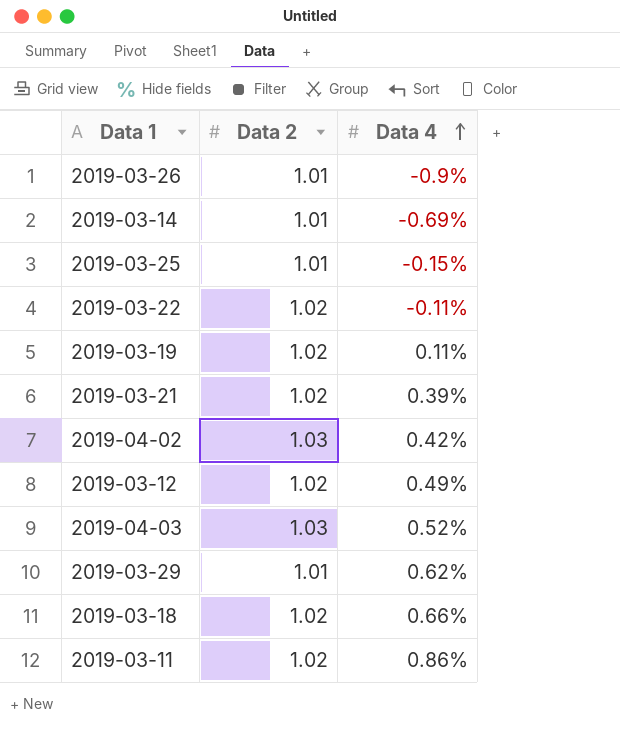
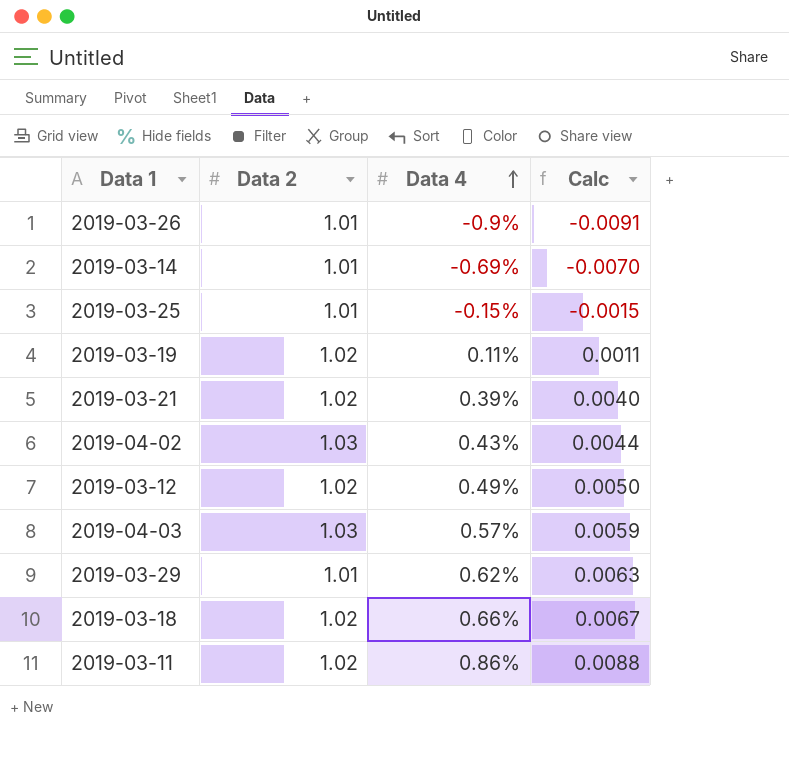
column Calc | formula: none -> [Data 2] * [Data 4]
row 2019-03-22: 1.02 | -0.11% -> none
2019-04-02 | Data 4: 0.42% -> 0.43%
2019-04-03 | Data 4: 0.52% -> 0.57%

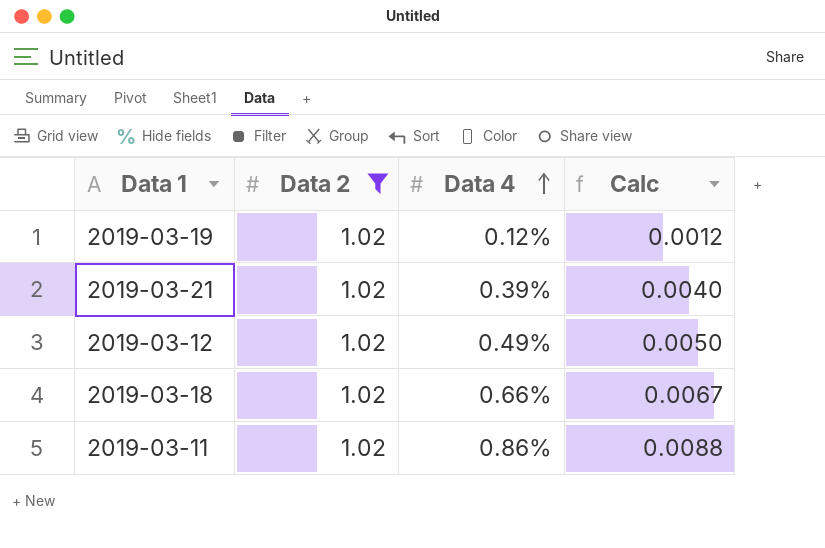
filter: none -> Data 2 = 1.02
2019-03-19 | Data 4: 0.11% -> 0.12%
2019-03-19 | Calc: 0.0011 -> 0.0012

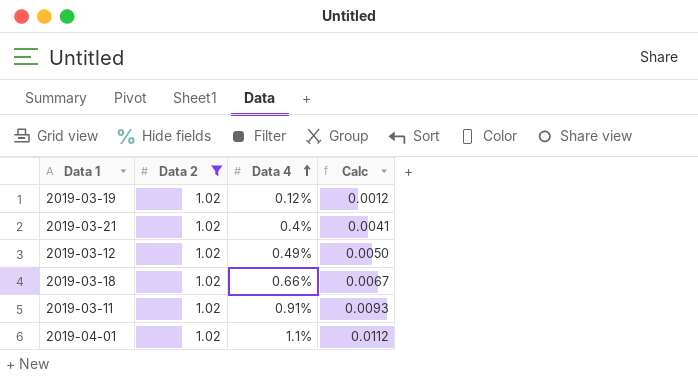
2019-03-21 | Data 4: 0.39% -> 0.4%
2019-03-21 | Calc: 0.0040 -> 0.0041
2019-03-11 | Data 4: 0.86% -> 0.91%
2019-03-11 | Calc: 0.0088 -> 0.0093
row 2019-04-01: none -> 1.02 | 1.1% | 0.0112

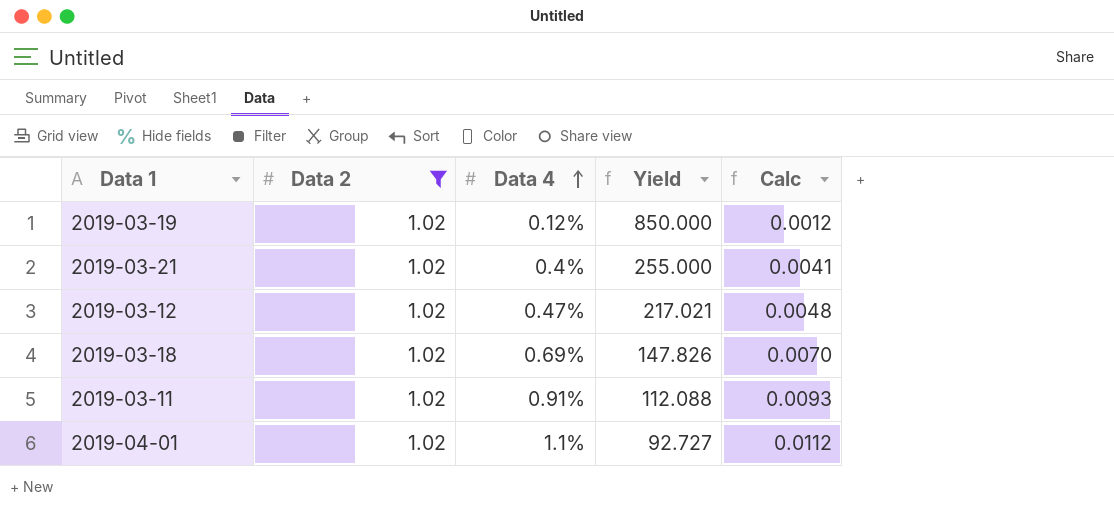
column Yield | formula: none -> [Data 2] / [Data 4]
2019-03-12 | Data 4: 0.49% -> 0.47%
2019-03-12 | Calc: 0.0050 -> 0.0048
2019-03-18 | Data 4: 0.66% -> 0.69%
2019-03-18 | Calc: 0.0067 -> 0.0070

